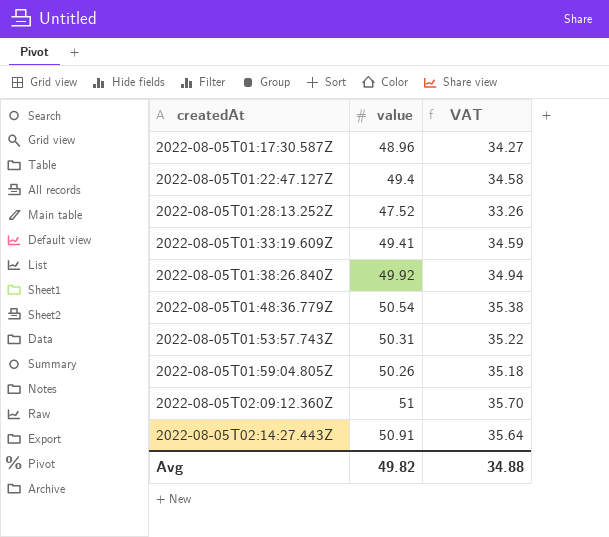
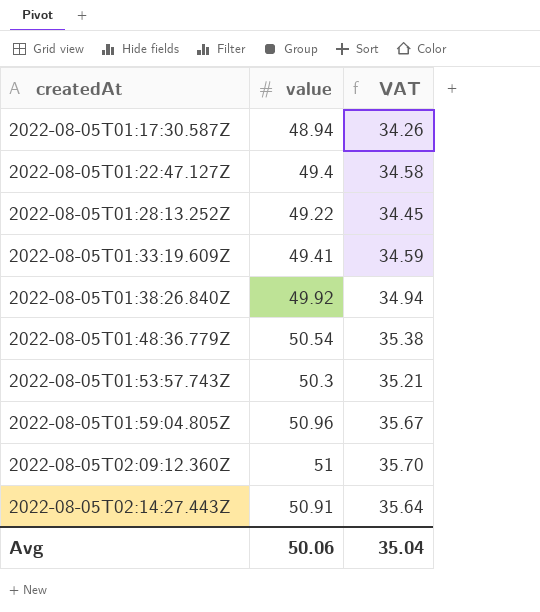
2022-08-05T01:17:30.587Z | value: 48.96 -> 48.94
2022-08-05T01:17:30.587Z | VAT: 34.27 -> 34.26
2022-08-05T01:28:13.252Z | value: 47.52 -> 49.22
2022-08-05T01:28:13.252Z | VAT: 33.26 -> 34.45
2022-08-05T01:53:57.743Z | value: 50.31 -> 50.3
2022-08-05T01:53:57.743Z | VAT: 35.22 -> 35.21
2022-08-05T01:59:04.805Z | value: 50.26 -> 50.96
2022-08-05T01:59:04.805Z | VAT: 35.18 -> 35.67
Avg | value: 49.82 -> 50.06
Avg | VAT: 34.88 -> 35.04

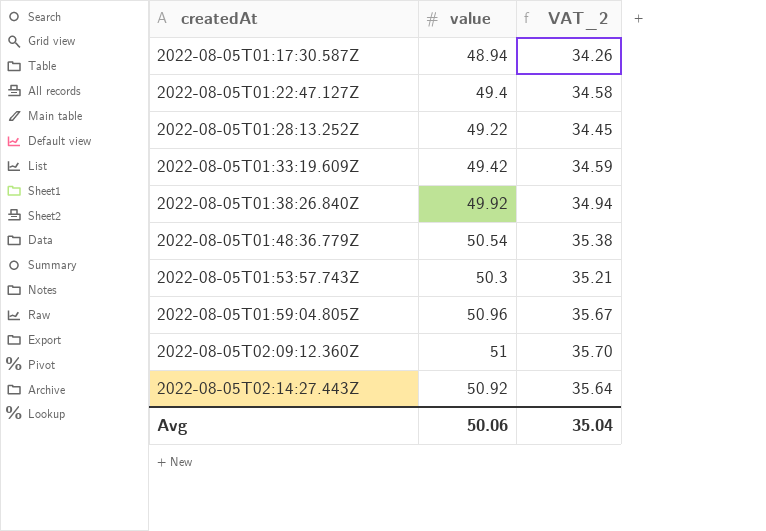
column name: VAT -> VAT_2
2022-08-05T01:33:19.609Z | value: 49.41 -> 49.42
2022-08-05T02:14:27.443Z | value: 50.91 -> 50.92

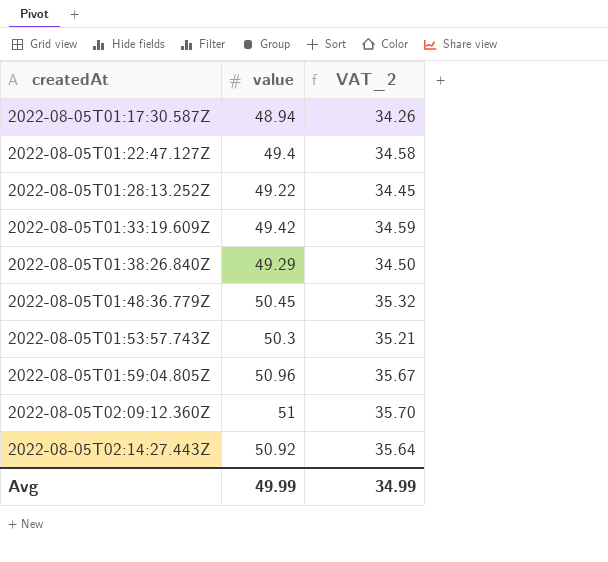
2022-08-05T01:38:26.840Z | value: 49.92 -> 49.29
2022-08-05T01:38:26.840Z | VAT_2: 34.94 -> 34.50
2022-08-05T01:48:36.779Z | value: 50.54 -> 50.45
2022-08-05T01:48:36.779Z | VAT_2: 35.38 -> 35.32
Avg | value: 50.06 -> 49.99
Avg | VAT_2: 35.04 -> 34.99

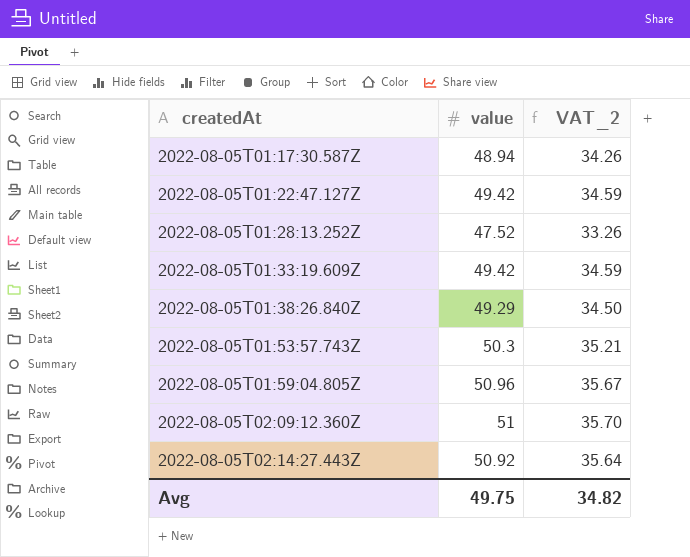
row 2022-08-05T01:48:36.779Z: 50.45 | 35.32 -> none
2022-08-05T01:22:47.127Z | value: 49.4 -> 49.42
2022-08-05T01:22:47.127Z | VAT_2: 34.58 -> 34.59
2022-08-05T01:28:13.252Z | value: 49.22 -> 47.52
2022-08-05T01:28:13.252Z | VAT_2: 34.45 -> 33.26
Avg | value: 49.99 -> 49.75
Avg | VAT_2: 34.99 -> 34.82

